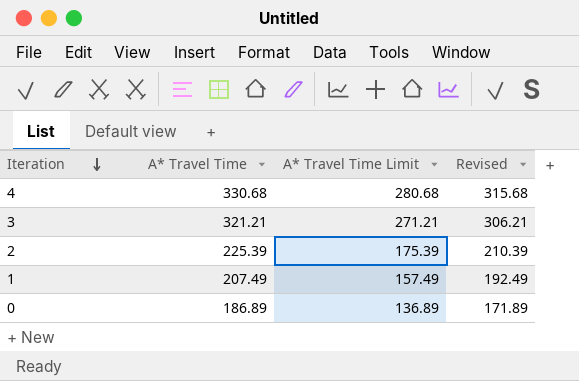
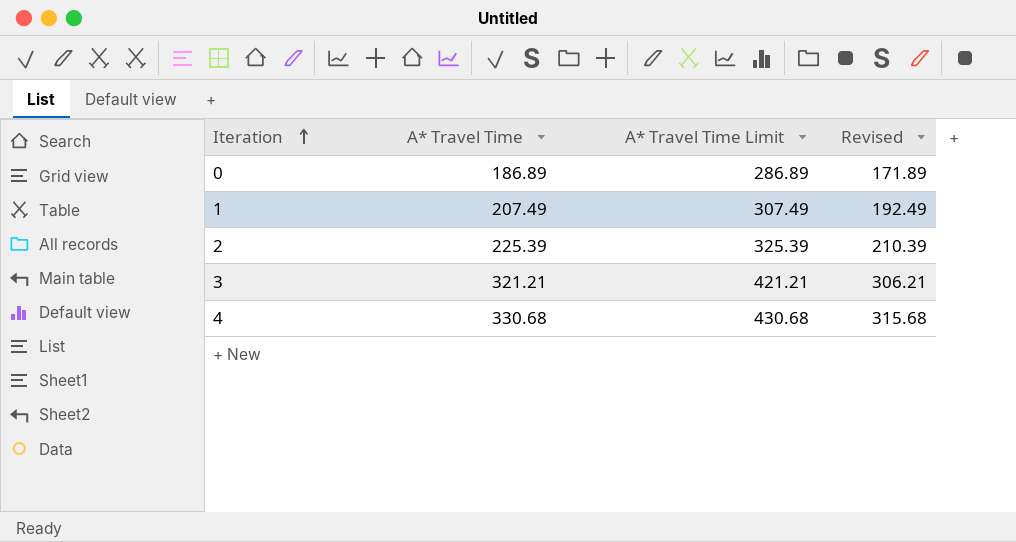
row order: Iteration descending -> Iteration ascending
column A* Travel Time Limit | formula: [A* Travel Time] - 50 -> [A* Travel Time] + 100

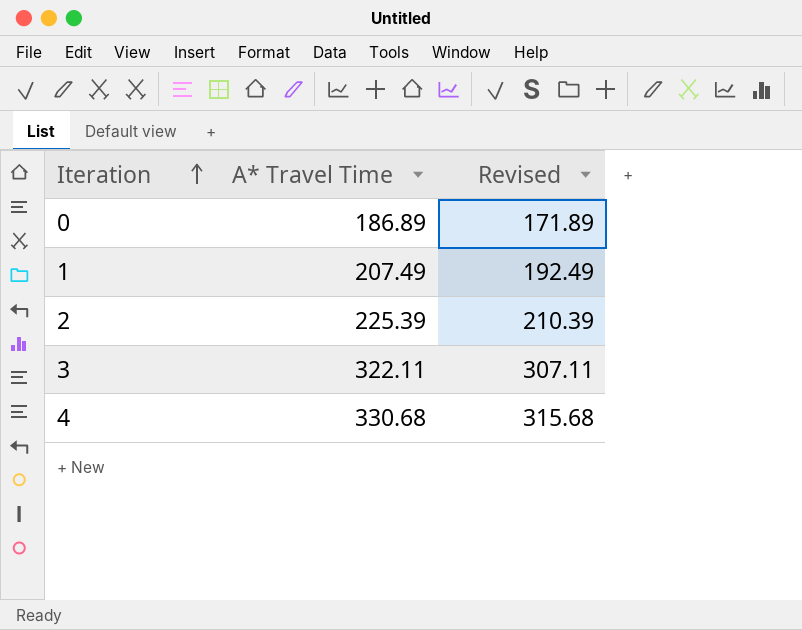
column A* Travel Time Limit | formula: [A* Travel Time] + 100 -> none
3 | A* Travel Time: 321.21 -> 322.11
3 | Revised: 306.21 -> 307.11

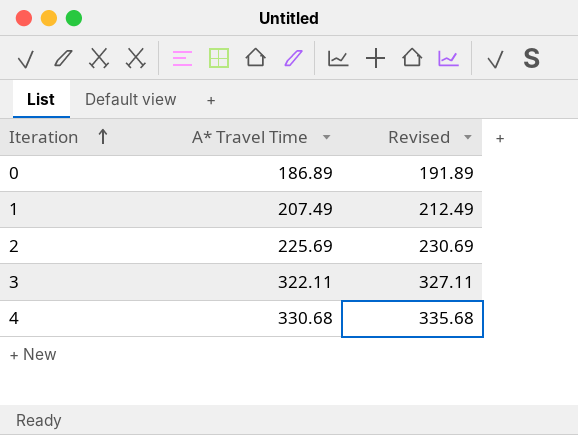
column Revised | formula: [A* Travel Time] - 15 -> [A* Travel Time] + 5
2 | A* Travel Time: 225.39 -> 225.69

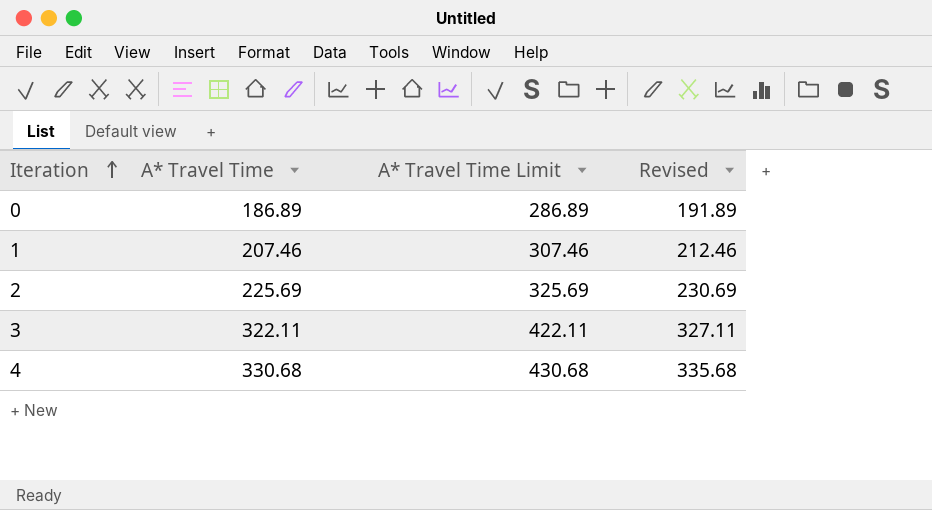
column A* Travel Time Limit | formula: none -> [A* Travel Time] + 100
1 | A* Travel Time: 207.49 -> 207.46
1 | Revised: 212.49 -> 212.46

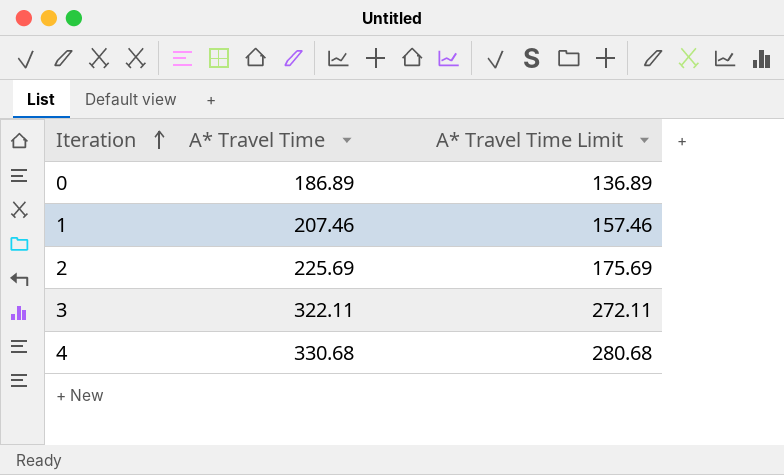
column Revised | formula: [A* Travel Time] + 5 -> none
column A* Travel Time Limit | formula: [A* Travel Time] + 100 -> [A* Travel Time] - 50

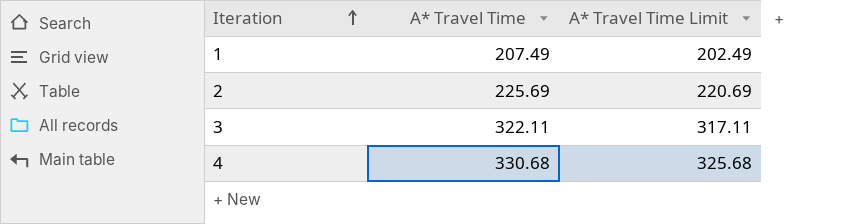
column A* Travel Time Limit | formula: [A* Travel Time] - 50 -> [A* Travel Time] - 5
row 0: 186.89 | 136.89 -> none
1 | A* Travel Time: 207.46 -> 207.49

